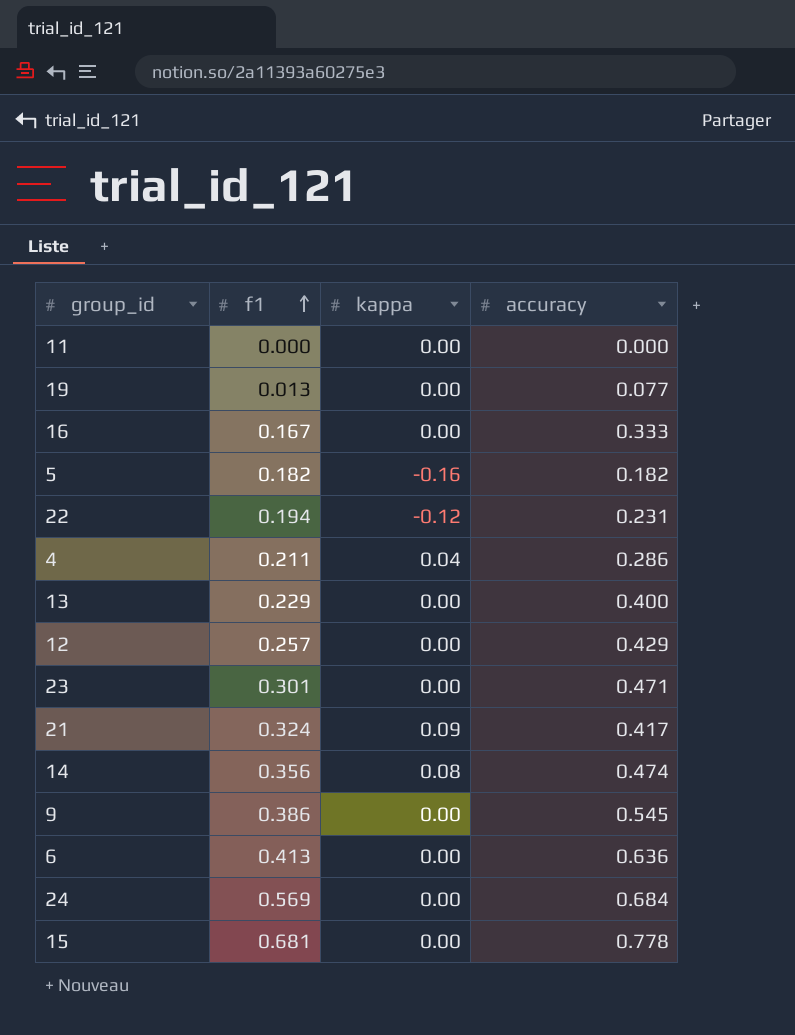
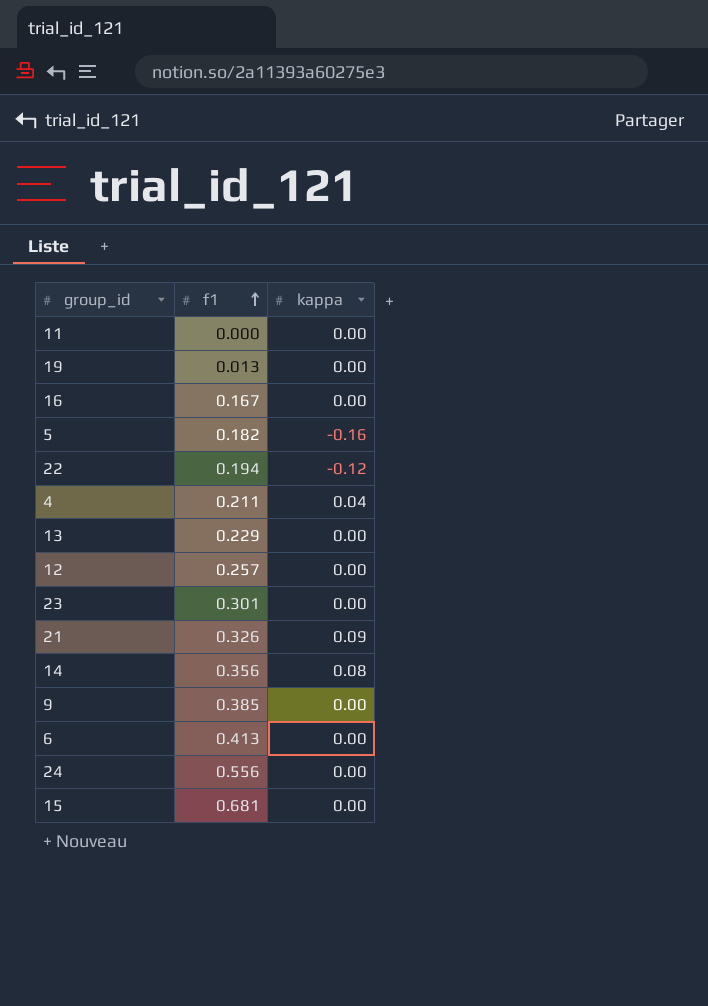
column accuracy | position: 4 -> none
21 | f1: 0.324 -> 0.326
9 | f1: 0.386 -> 0.385
24 | f1: 0.569 -> 0.556

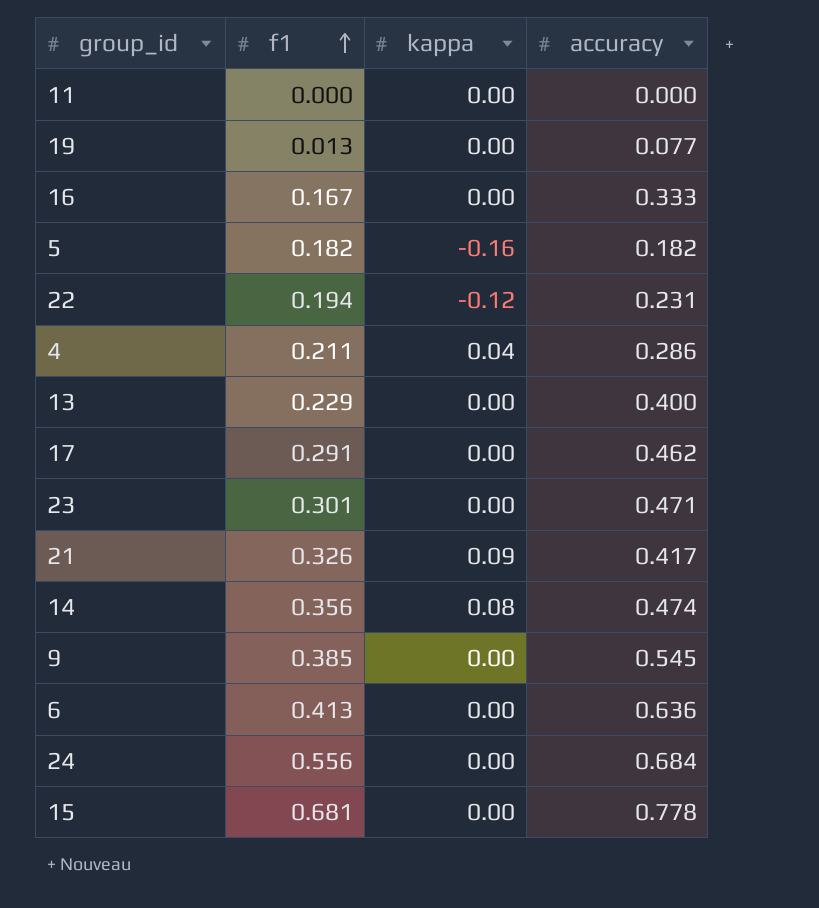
column accuracy | position: none -> 4
row 12: 0.257 | 0.00 -> none
row 17: none -> 0.291 | 0.00 | 0.462

